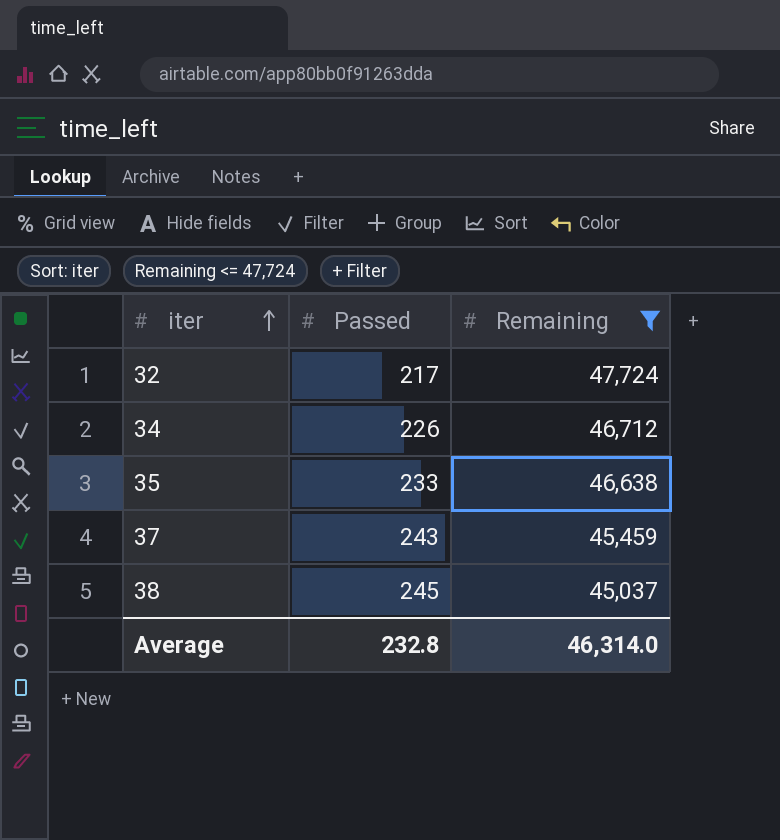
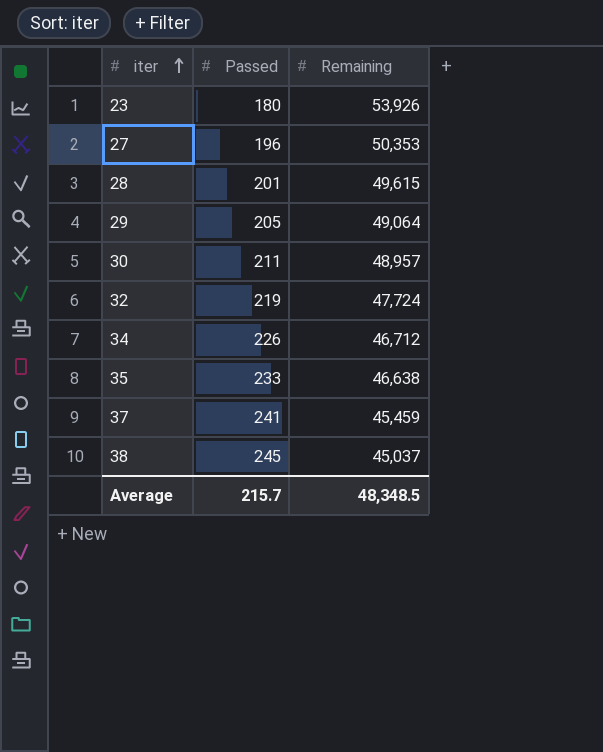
filter: Remaining <= 47,724 -> none
32 | Passed: 217 -> 219
37 | Passed: 243 -> 241
Average | Passed: 232.8 -> 215.7
Average | Remaining: 46,314.0 -> 48,348.5

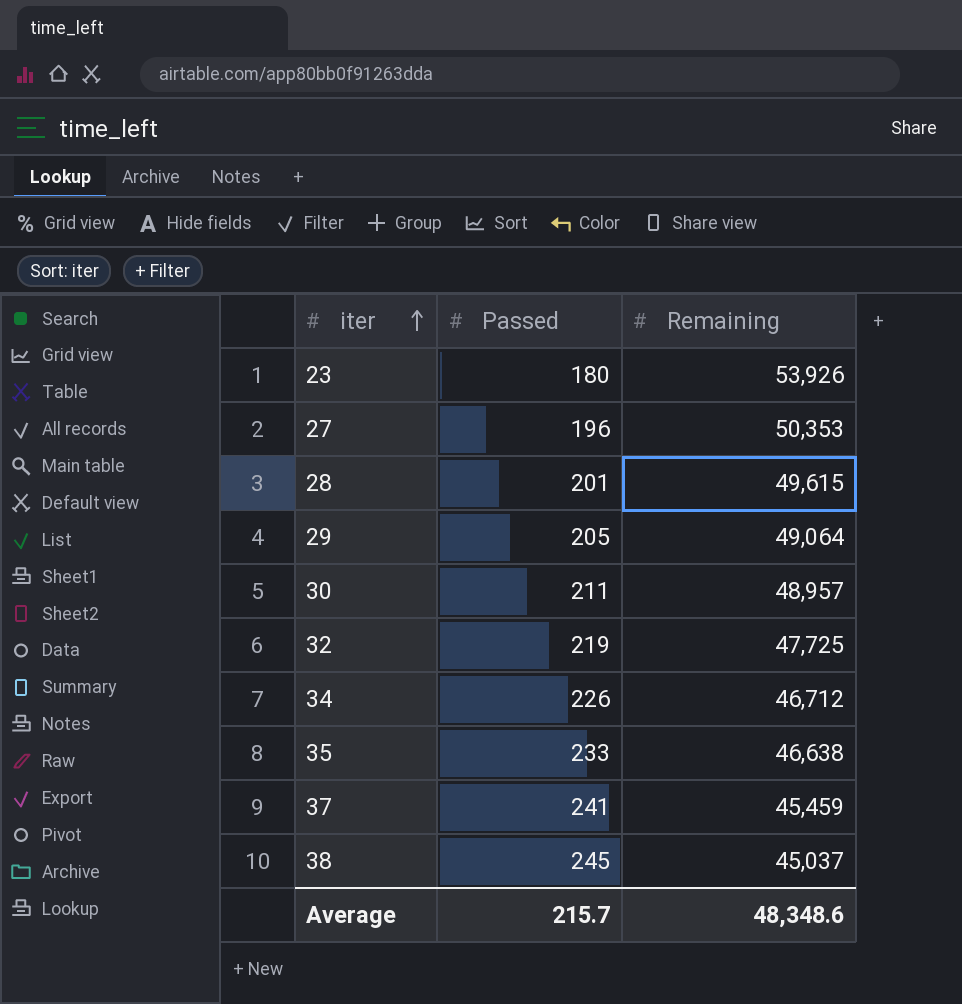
32 | Remaining: 47,724 -> 47,725
Average | Remaining: 48,348.5 -> 48,348.6

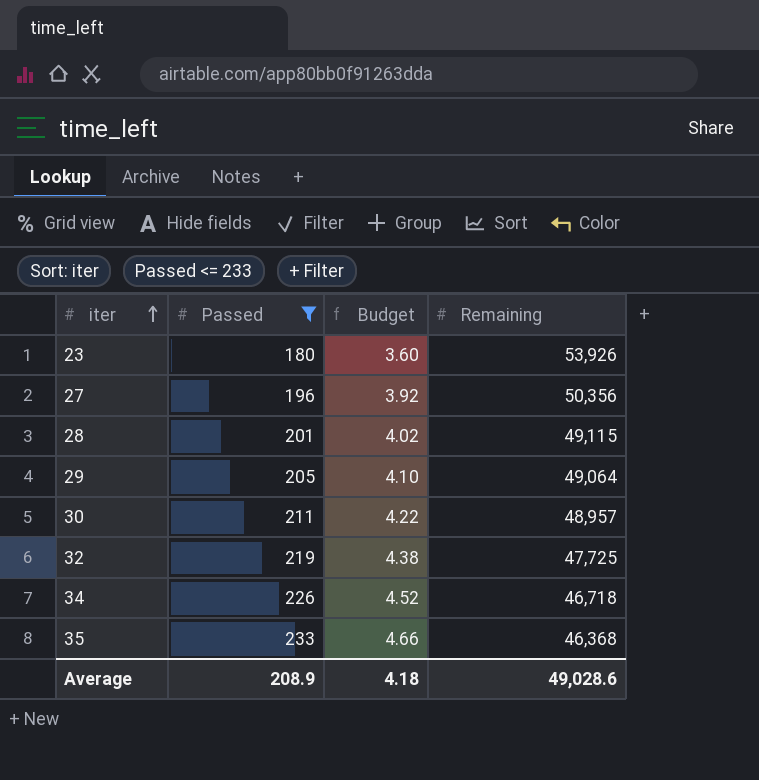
filter: none -> Passed <= 233
column Budget | formula: none -> [Passed] * 0.02
27 | Remaining: 50,353 -> 50,356
28 | Remaining: 49,615 -> 49,115
34 | Remaining: 46,712 -> 46,718
35 | Remaining: 46,638 -> 46,368
Average | Passed: 215.7 -> 208.9
Average | Remaining: 48,348.6 -> 49,028.6

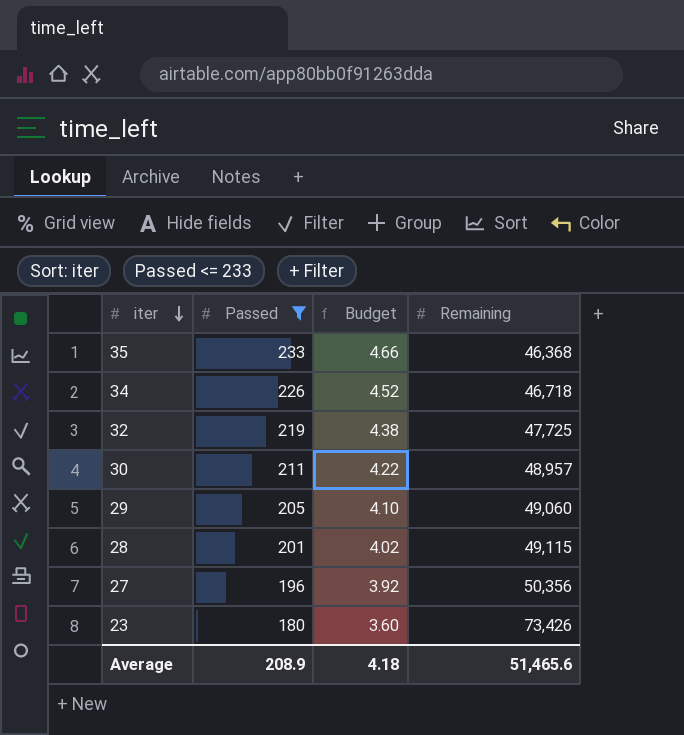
row order: iter ascending -> iter descending
29 | Remaining: 49,064 -> 49,060
23 | Remaining: 53,926 -> 73,426
Average | Remaining: 49,028.6 -> 51,465.6

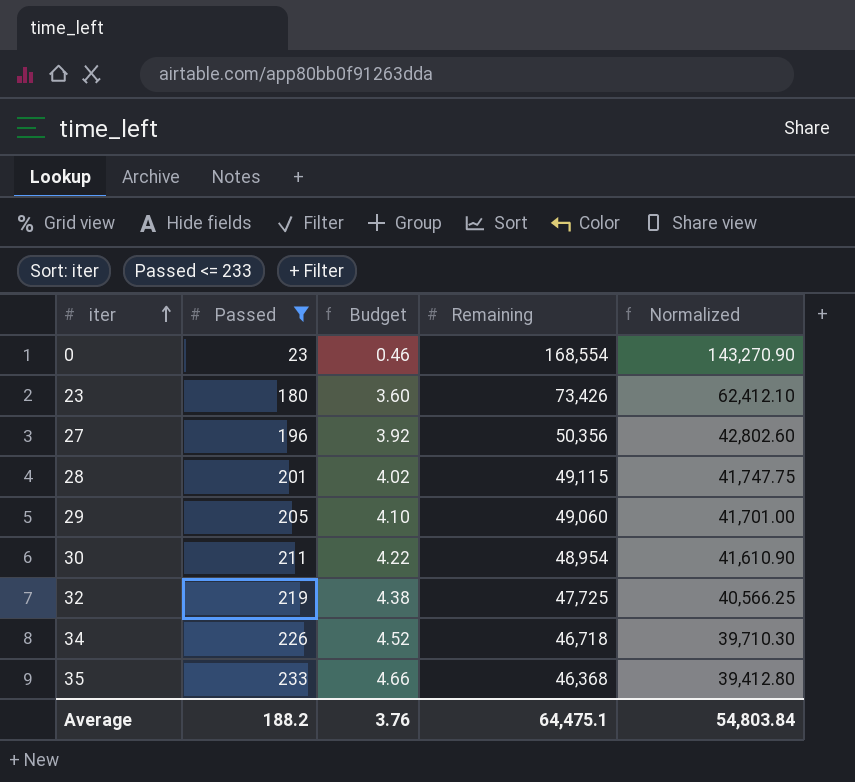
row order: iter descending -> iter ascending
column Normalized | formula: none -> [Remaining] * 0.85
row 0: none -> 23 | 0.46 | 168,554 | 143,270.90
30 | Remaining: 48,957 -> 48,954
Average | Passed: 208.9 -> 188.2
Average | Budget: 4.18 -> 3.76
Average | Remaining: 51,465.6 -> 64,475.1

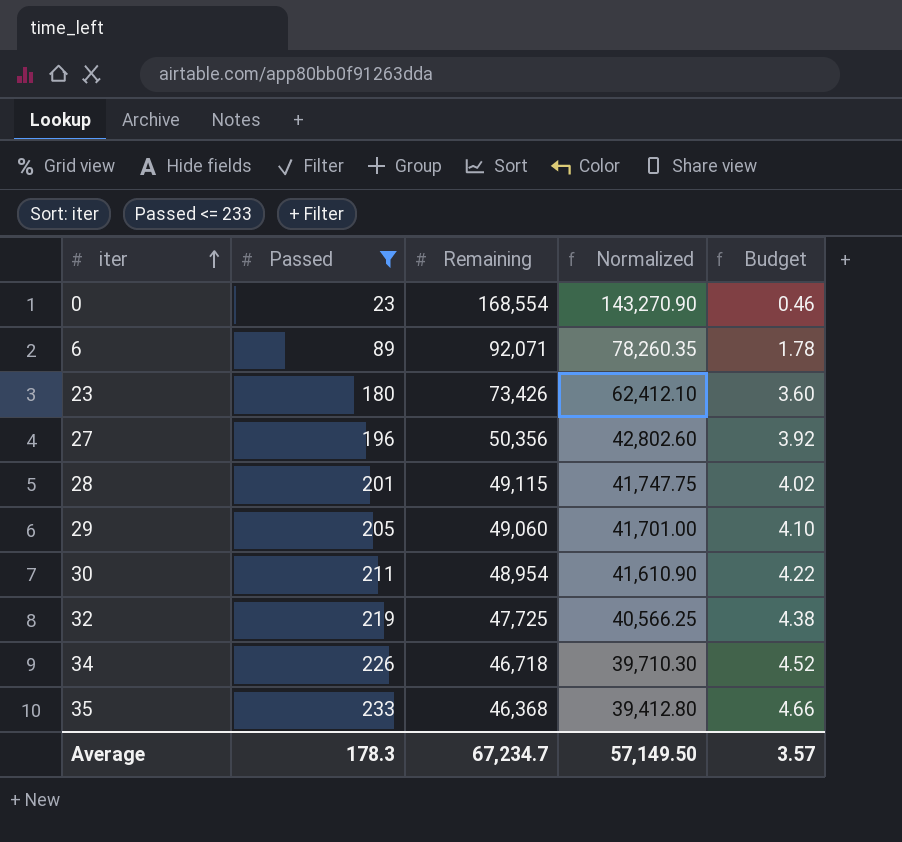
column Budget | position: 3 -> 5
row 6: none -> 89 | 92,071 | 78,260.35 | 1.78
Average | Passed: 188.2 -> 178.3
Average | Remaining: 64,475.1 -> 67,234.7
Average | Normalized: 54,803.84 -> 57,149.50
Average | Budget: 3.76 -> 3.57

